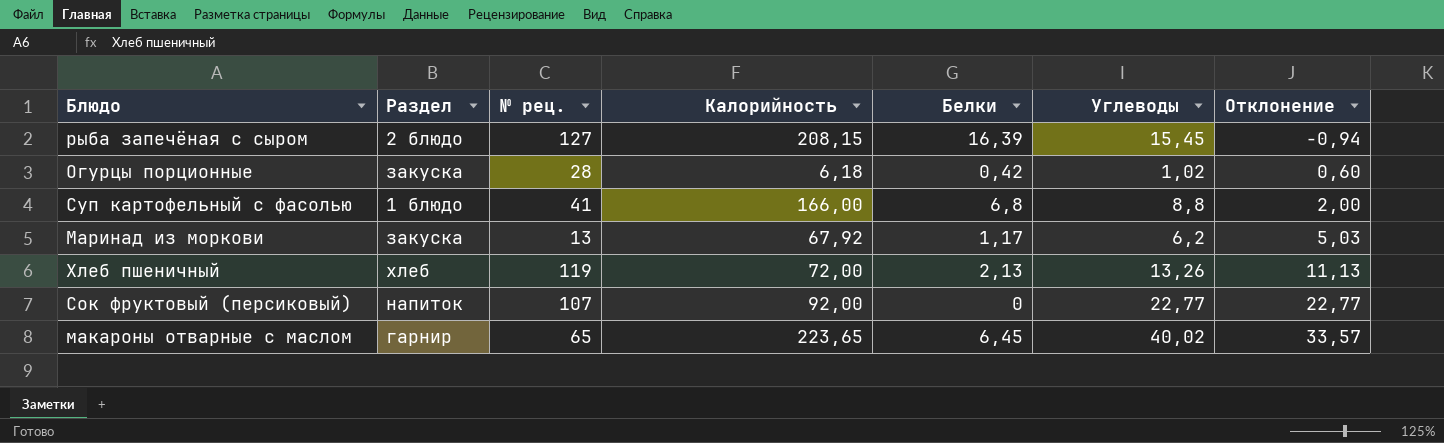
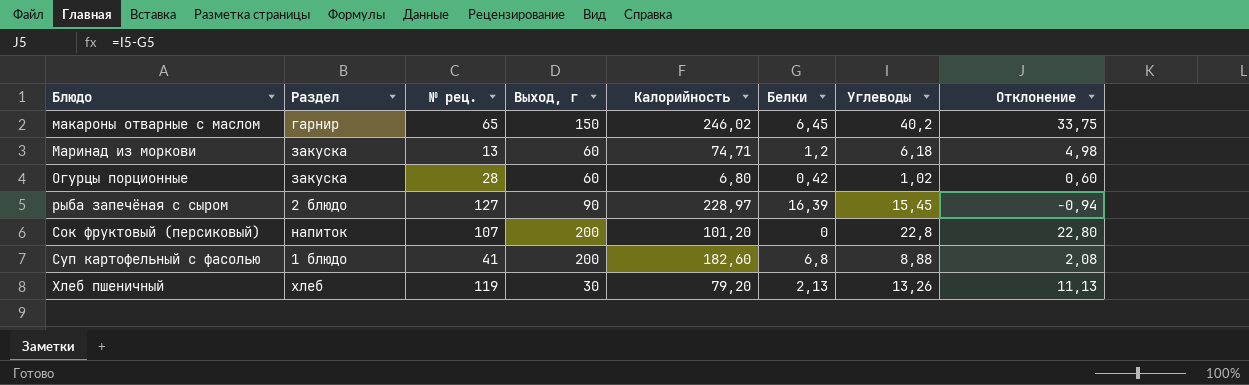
row order: Отклонение ascending -> Блюдо ascending
column Выход, г | position: none -> 4
макароны отварные с маслом | Калорийность: 223,65 -> 246,02
макароны отварные с маслом | Углеводы: 40,02 -> 40,2
макароны отварные с маслом | Отклонение: 33,57 -> 33,75
Маринад из моркови | Калорийность: 67,92 -> 74,71
Маринад из моркови | Белки: 1,17 -> 1,2
Маринад из моркови | Углеводы: 6,2 -> 6,18
Маринад из моркови | Отклонение: 5,03 -> 4,98
Огурцы порционные | Калорийность: 6,18 -> 6,80
рыба запечёная с сыром | Калорийность: 208,15 -> 228,97
Сок фруктовый (персиковый) | Калорийность: 92,00 -> 101,20
Сок фруктовый (персиковый) | Углеводы: 22,77 -> 22,8
Сок фруктовый (персиковый) | Отклонение: 22,77 -> 22,80
Суп картофельный с фасолью | Калорийность: 166,00 -> 182,60
Суп картофельный с фасолью | Углеводы: 8,8 -> 8,88
Суп картофельный с фасолью | Отклонение: 2,00 -> 2,08
Хлеб пшеничный | Калорийность: 72,00 -> 79,20

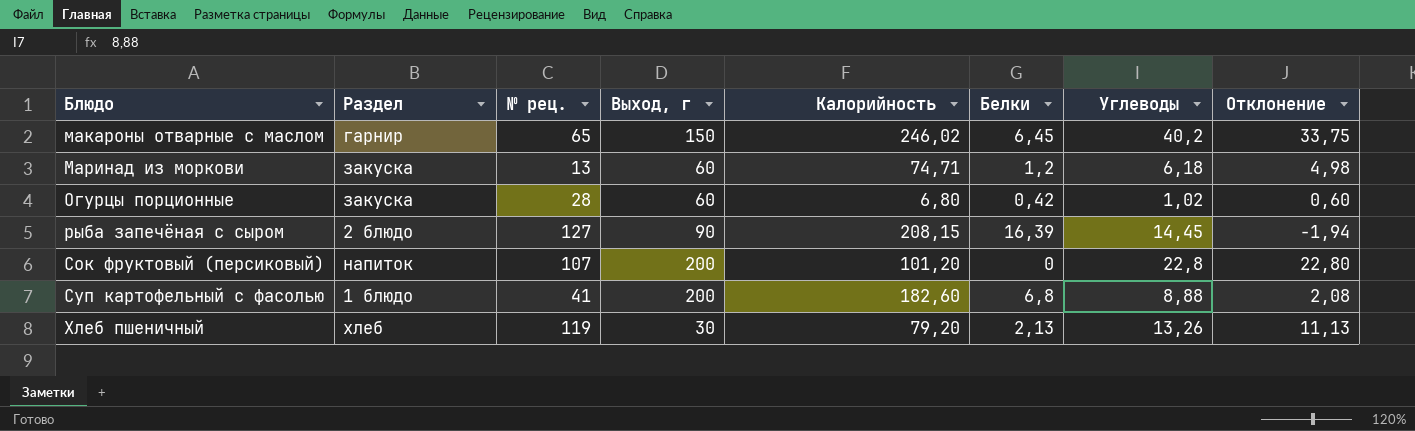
рыба запечёная с сыром | Калорийность: 228,97 -> 208,15
рыба запечёная с сыром | Углеводы: 15,45 -> 14,45
рыба запечёная с сыром | Отклонение: -0,94 -> -1,94

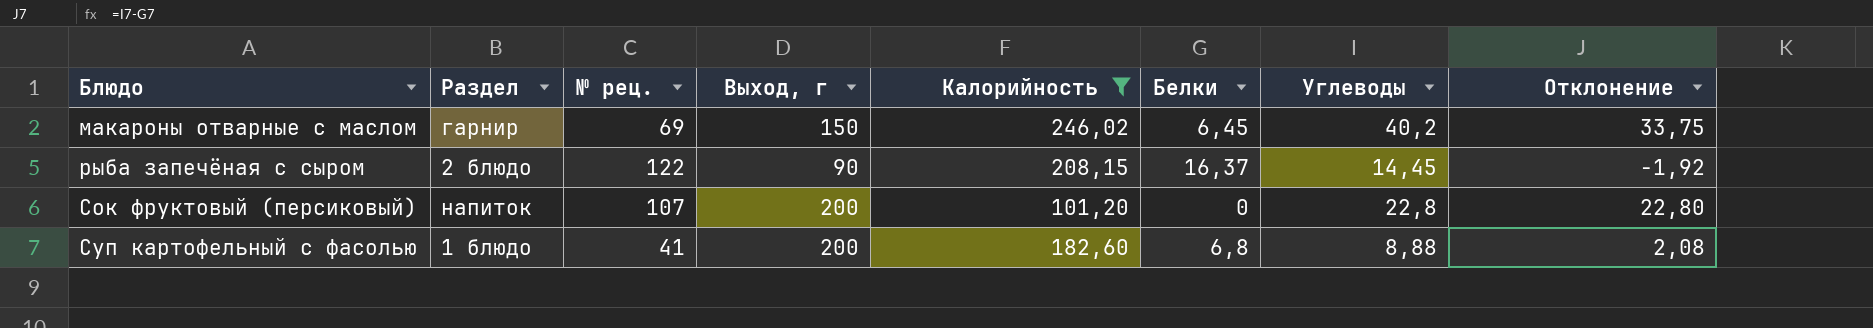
filter: none -> Калорийность >= 101,20
макароны отварные с маслом | № рец.: 65 -> 69
рыба запечёная с сыром | № рец.: 127 -> 122
рыба запечёная с сыром | Белки: 16,39 -> 16,37
рыба запечёная с сыром | Отклонение: -1,94 -> -1,92

